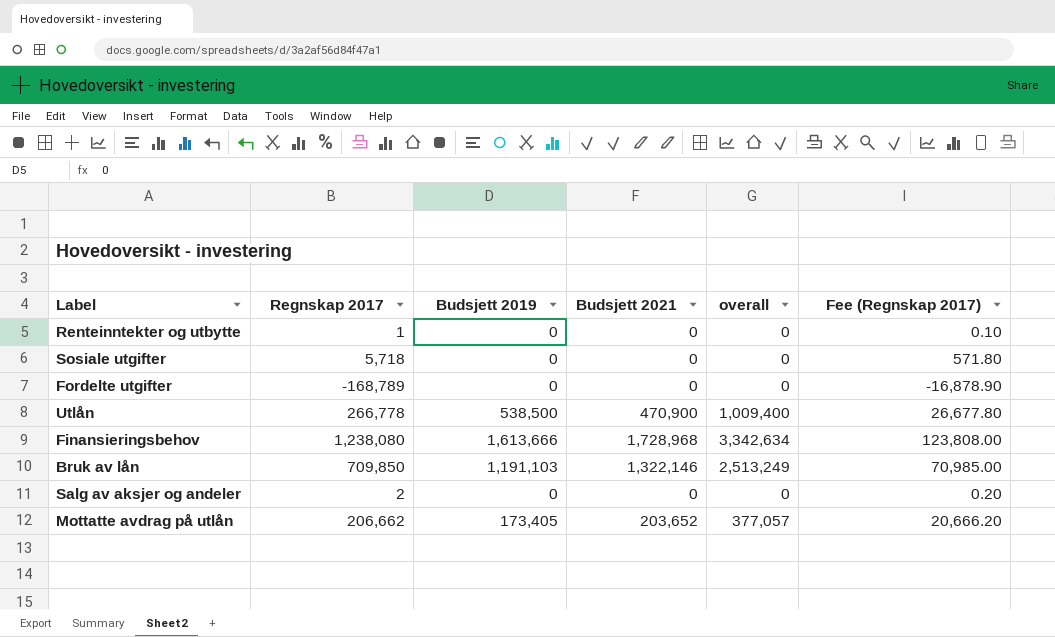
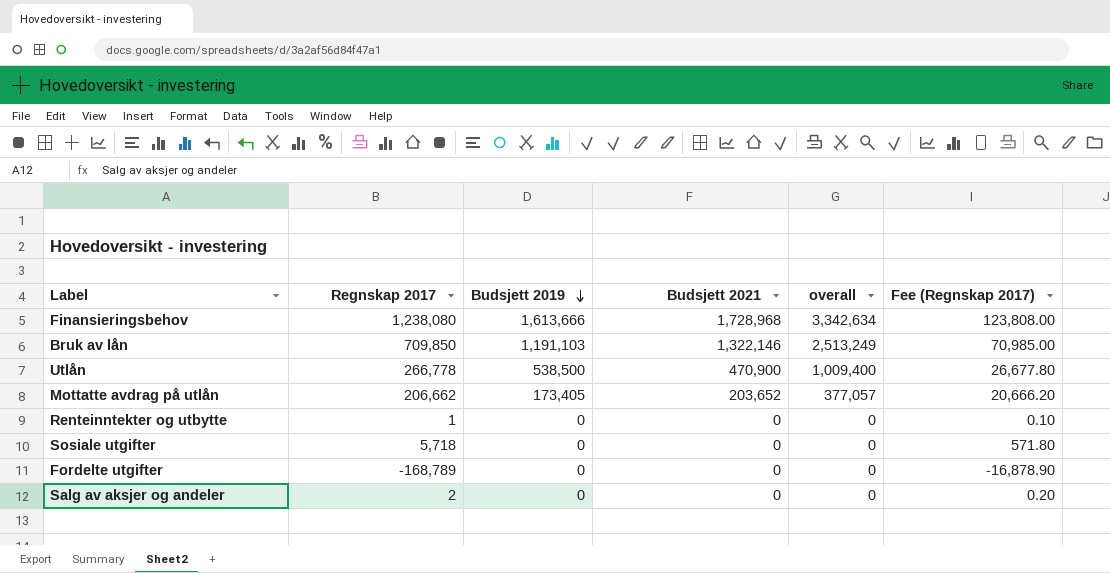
row order: none -> Budsjett 2019 descending

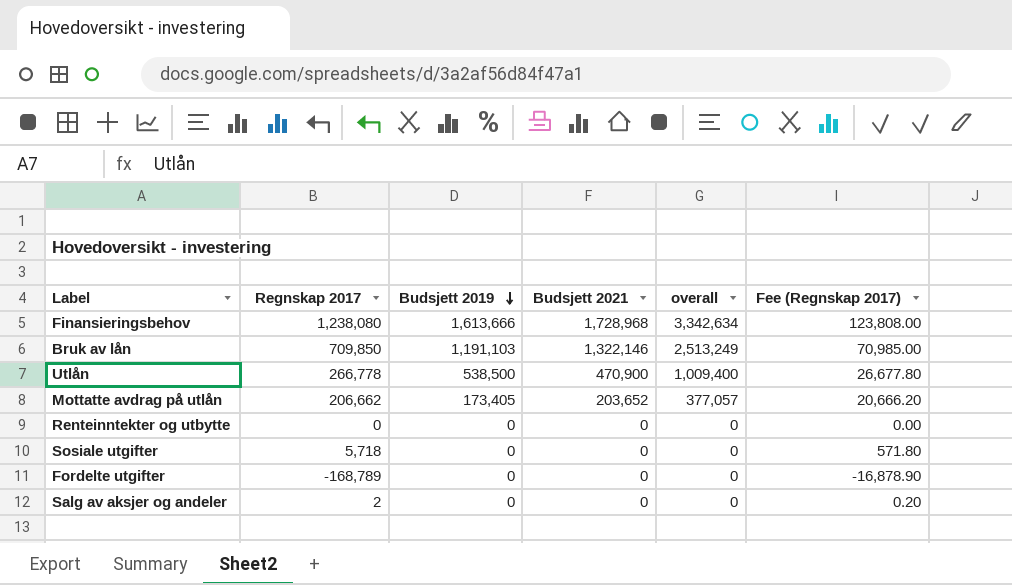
Renteinntekter og utbytte | Regnskap 2017: 1 -> 0
Renteinntekter og utbytte | Fee (Regnskap 2017): 0.10 -> 0.00

